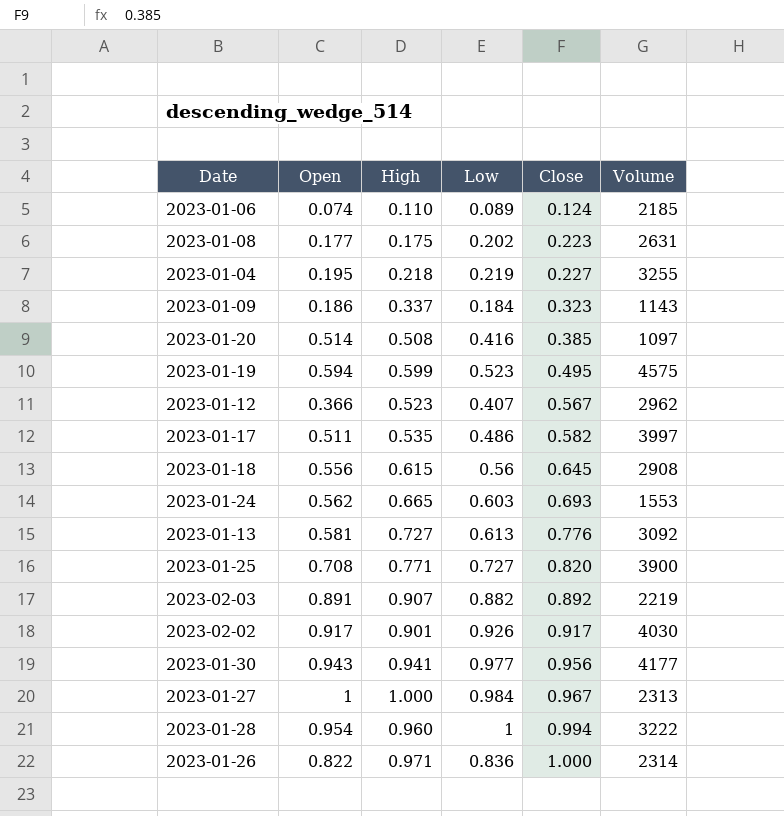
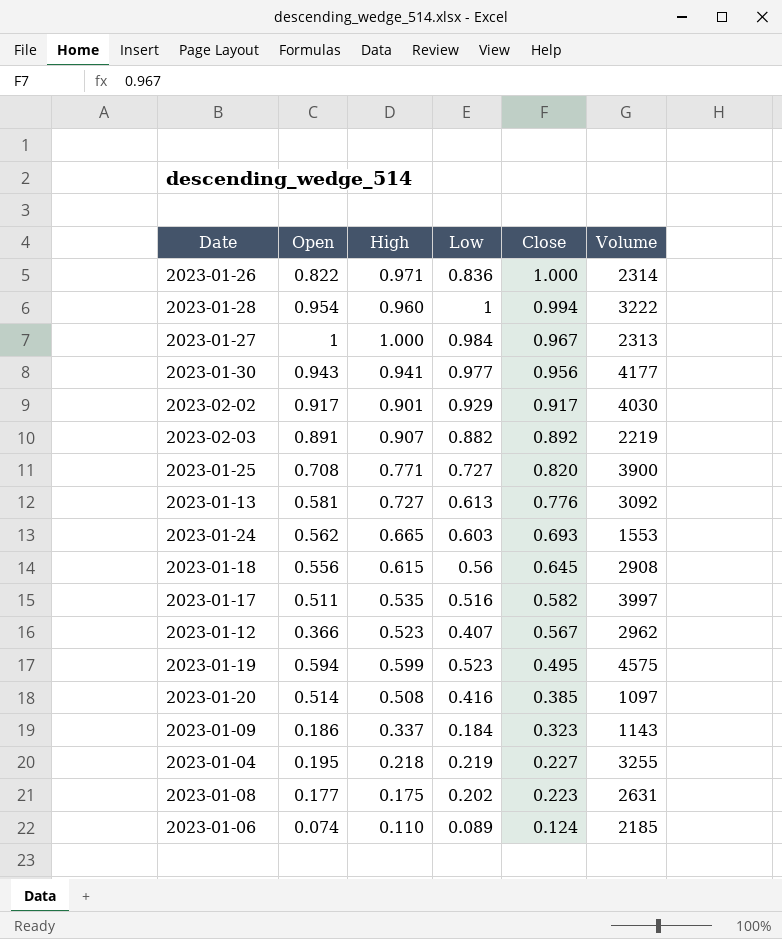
row order: Close ascending -> Close descending
2023-02-02 | Low: 0.926 -> 0.929
2023-01-17 | Low: 0.486 -> 0.516

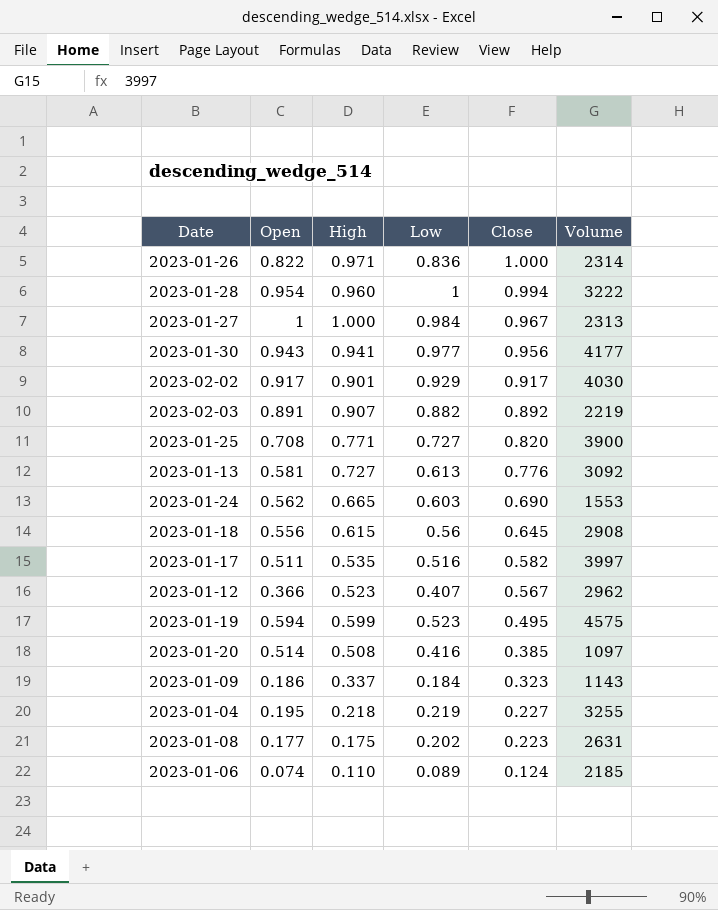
2023-01-24 | Close: 0.693 -> 0.690

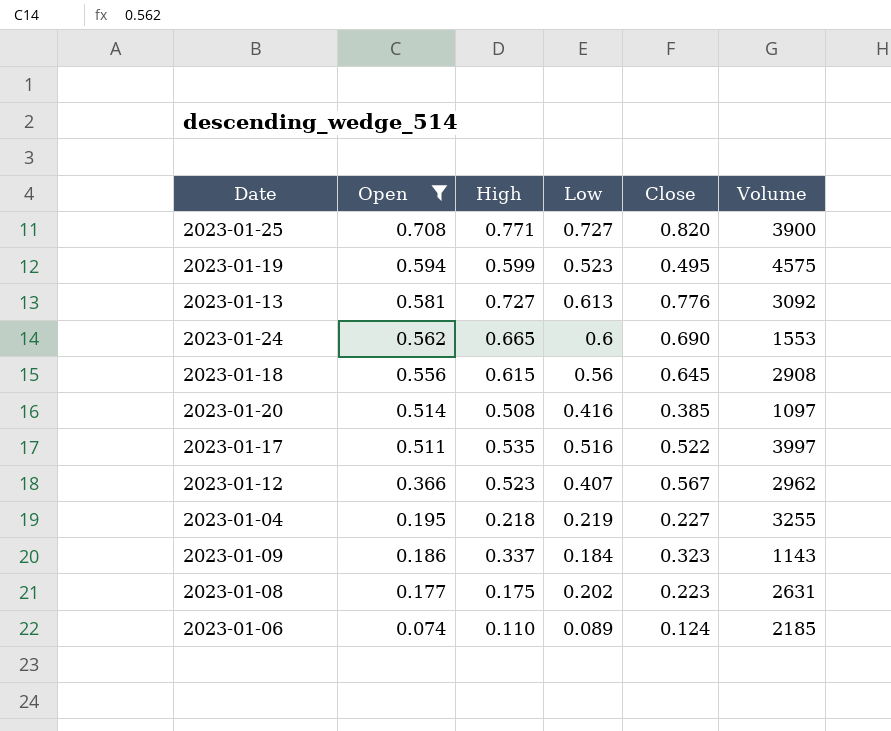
filter: none -> Open <= 0.708
row order: Close descending -> Open descending
2023-01-24 | Low: 0.603 -> 0.6
2023-01-17 | Close: 0.582 -> 0.522

